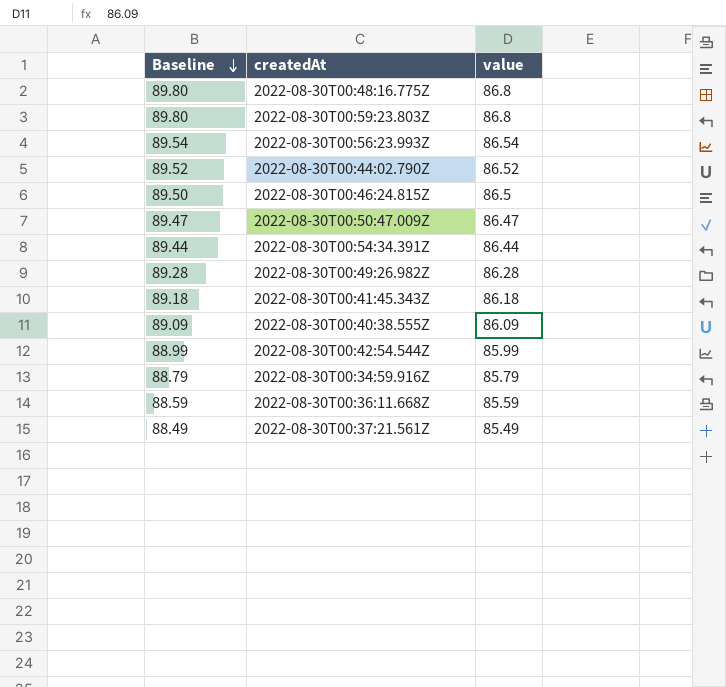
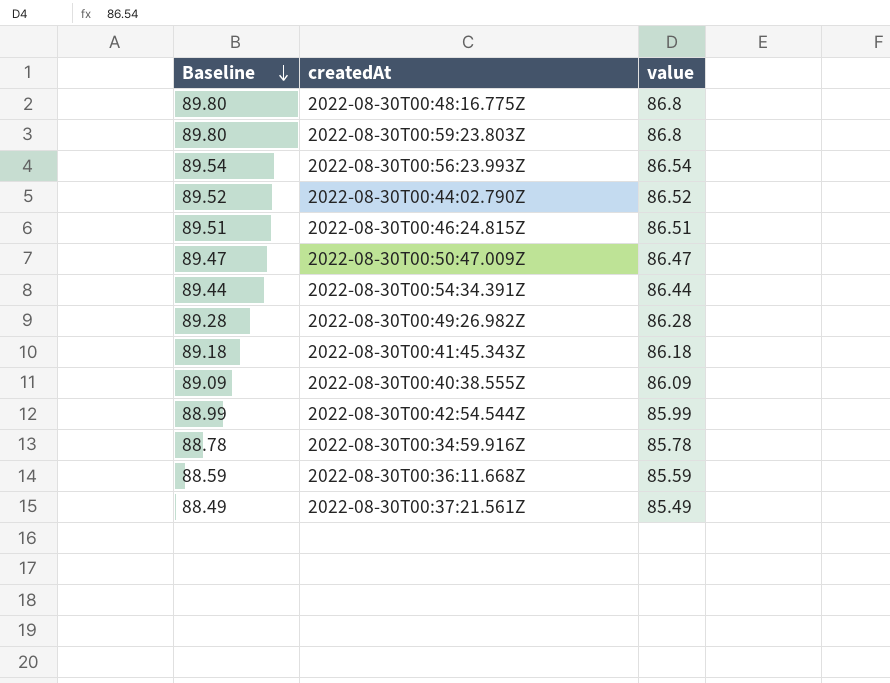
2022-08-30T00:46:24.815Z | Baseline: 89.50 -> 89.51
2022-08-30T00:46:24.815Z | value: 86.5 -> 86.51
2022-08-30T00:34:59.916Z | Baseline: 88.79 -> 88.78
2022-08-30T00:34:59.916Z | value: 85.79 -> 85.78

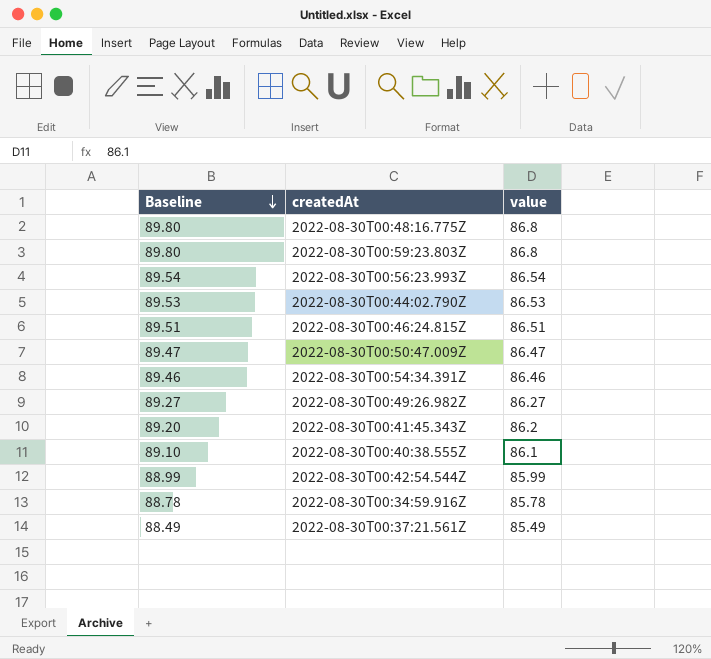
row 2022-08-30T00:36:11.668Z: 88.59 | 85.59 -> none
2022-08-30T00:44:02.790Z | Baseline: 89.52 -> 89.53
2022-08-30T00:44:02.790Z | value: 86.52 -> 86.53
2022-08-30T00:54:34.391Z | Baseline: 89.44 -> 89.46
2022-08-30T00:54:34.391Z | value: 86.44 -> 86.46
2022-08-30T00:49:26.982Z | Baseline: 89.28 -> 89.27
2022-08-30T00:49:26.982Z | value: 86.28 -> 86.27
2022-08-30T00:41:45.343Z | Baseline: 89.18 -> 89.20
2022-08-30T00:41:45.343Z | value: 86.18 -> 86.2
2022-08-30T00:40:38.555Z | Baseline: 89.09 -> 89.10
2022-08-30T00:40:38.555Z | value: 86.09 -> 86.1

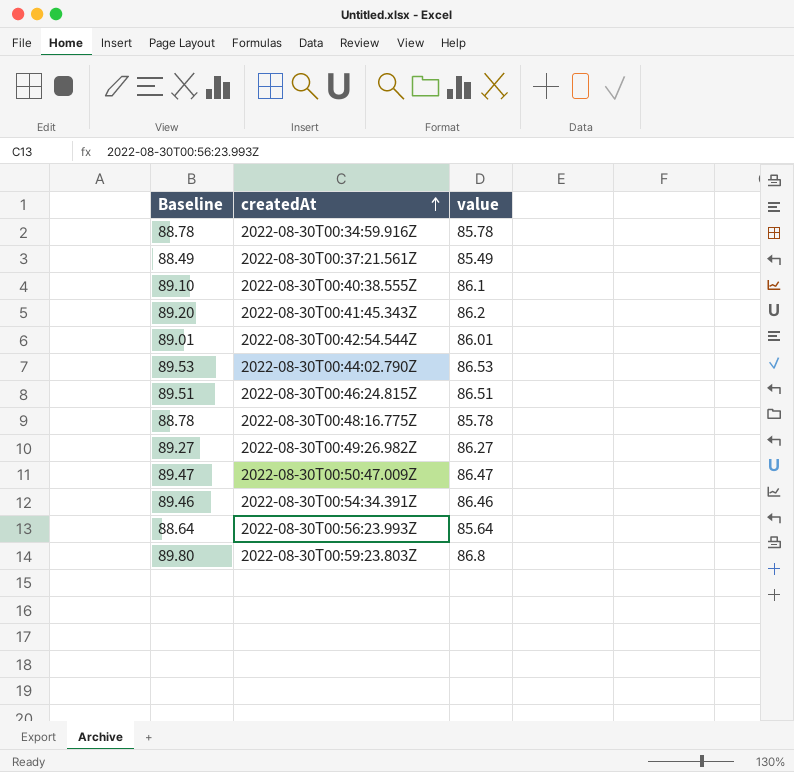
row order: Baseline descending -> createdAt ascending
2022-08-30T00:42:54.544Z | Baseline: 88.99 -> 89.01
2022-08-30T00:42:54.544Z | value: 85.99 -> 86.01
2022-08-30T00:48:16.775Z | Baseline: 89.80 -> 88.78
2022-08-30T00:48:16.775Z | value: 86.8 -> 85.78
2022-08-30T00:56:23.993Z | Baseline: 89.54 -> 88.64
2022-08-30T00:56:23.993Z | value: 86.54 -> 85.64

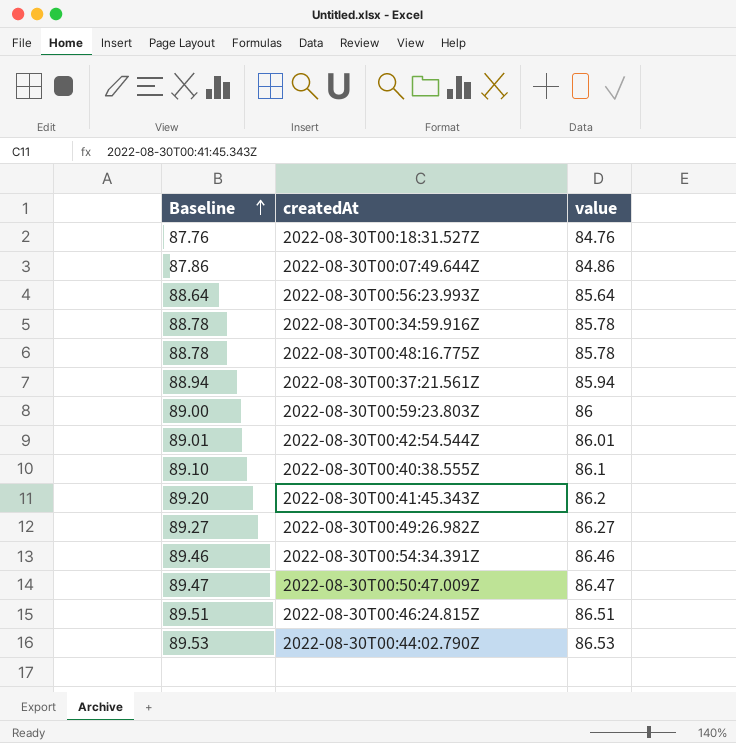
row order: createdAt ascending -> Baseline ascending
row 2022-08-30T00:18:31.527Z: none -> 87.76 | 84.76
row 2022-08-30T00:07:49.644Z: none -> 87.86 | 84.86
2022-08-30T00:37:21.561Z | Baseline: 88.49 -> 88.94
2022-08-30T00:37:21.561Z | value: 85.49 -> 85.94
2022-08-30T00:59:23.803Z | Baseline: 89.80 -> 89.00
2022-08-30T00:59:23.803Z | value: 86.8 -> 86

